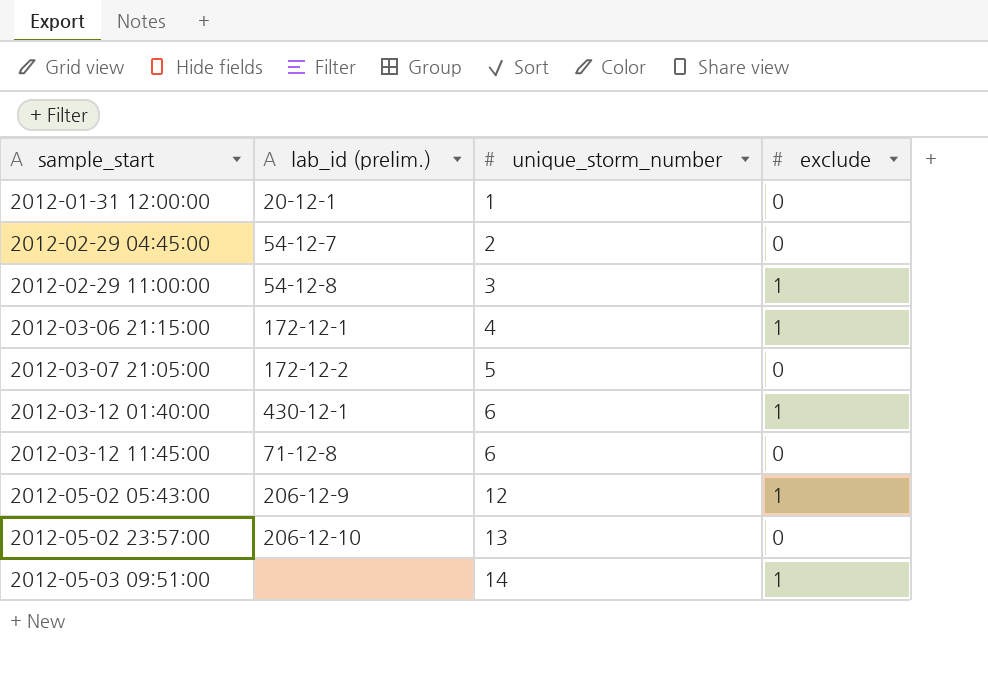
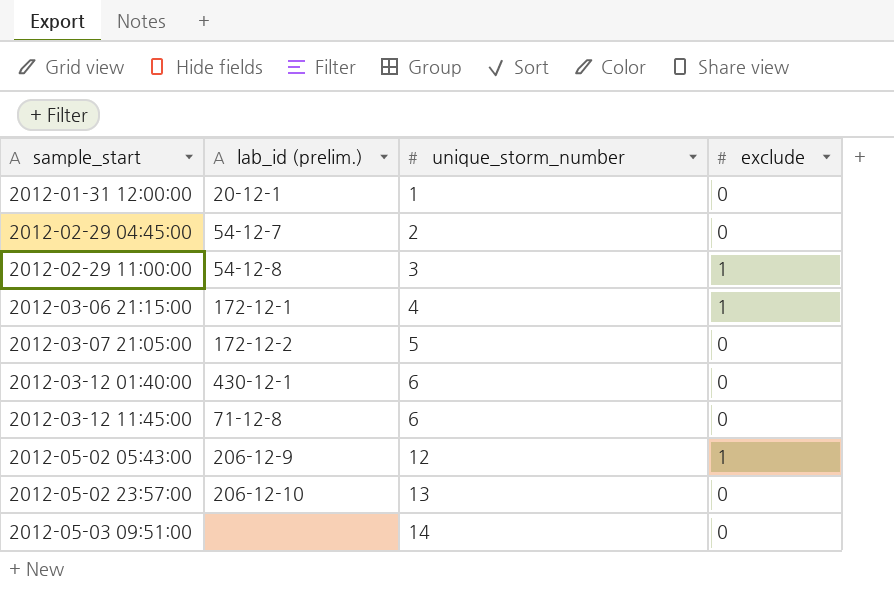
2012-03-12 01:40:00 | exclude: 1 -> 0
2012-05-03 09:51:00 | exclude: 1 -> 0

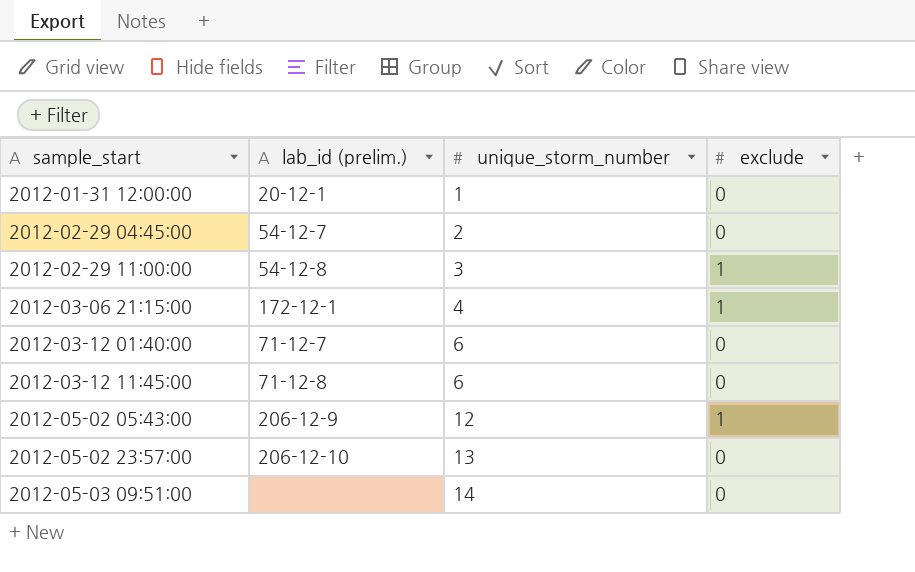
row 2012-03-07 21:05:00: 172-12-2 | 5 | 0 -> none
2012-03-12 01:40:00 | lab_id (prelim.): 430-12-1 -> 71-12-7

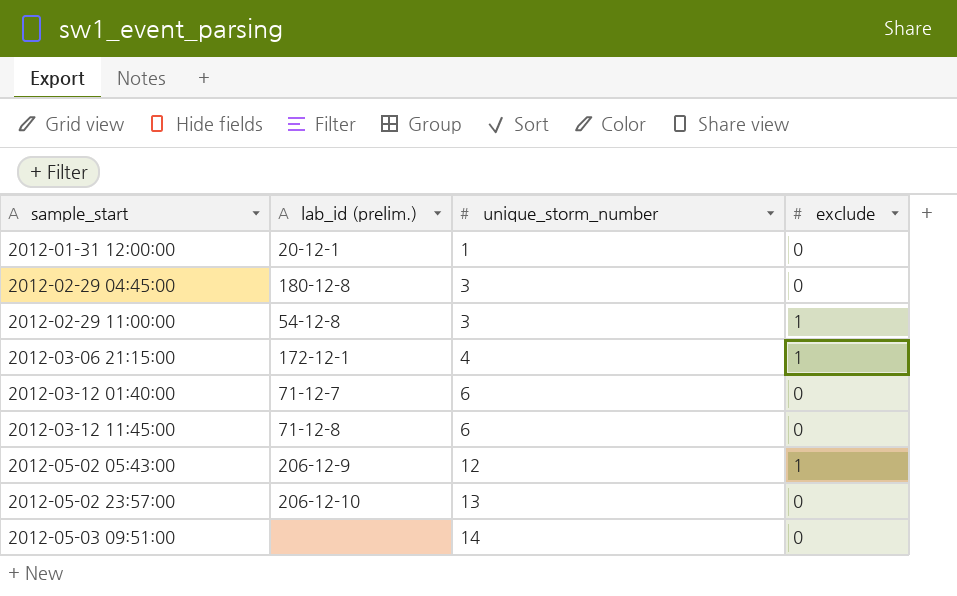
2012-02-29 04:45:00 | lab_id (prelim.): 54-12-7 -> 180-12-8
2012-02-29 04:45:00 | unique_storm_number: 2 -> 3

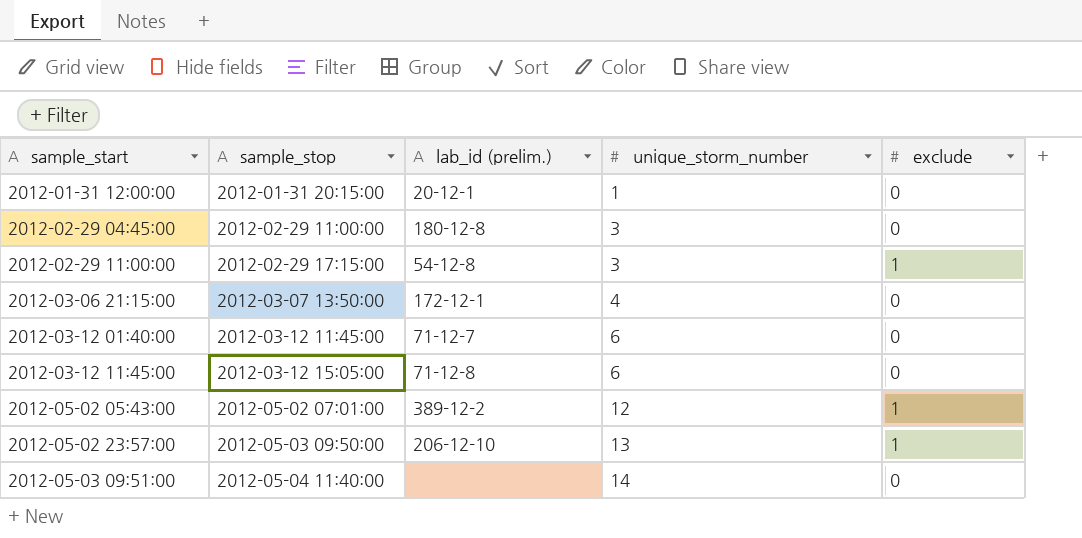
column sample_stop | position: none -> 2
2012-03-06 21:15:00 | exclude: 1 -> 0
2012-05-02 05:43:00 | lab_id (prelim.): 206-12-9 -> 389-12-2
2012-05-02 23:57:00 | exclude: 0 -> 1

